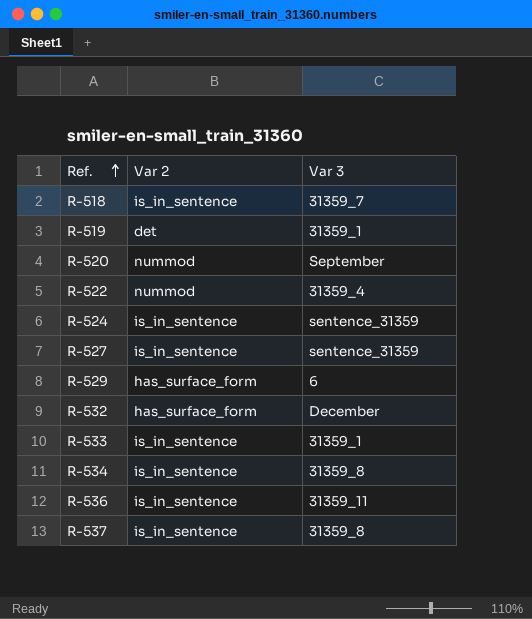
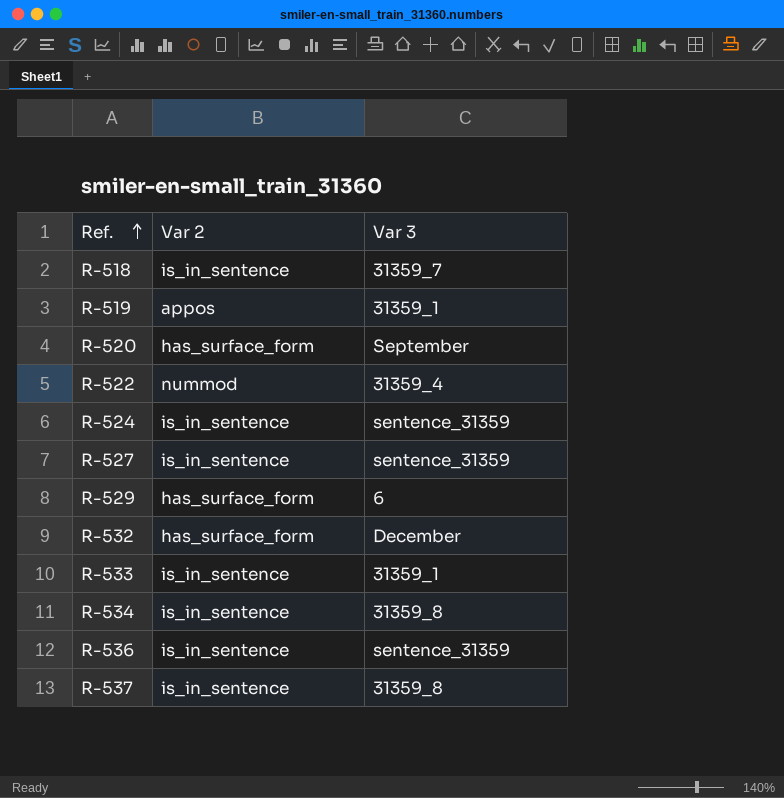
R-519 | Var 2: det -> appos
R-520 | Var 2: nummod -> has_surface_form
R-536 | Var 3: 31359_11 -> sentence_31359

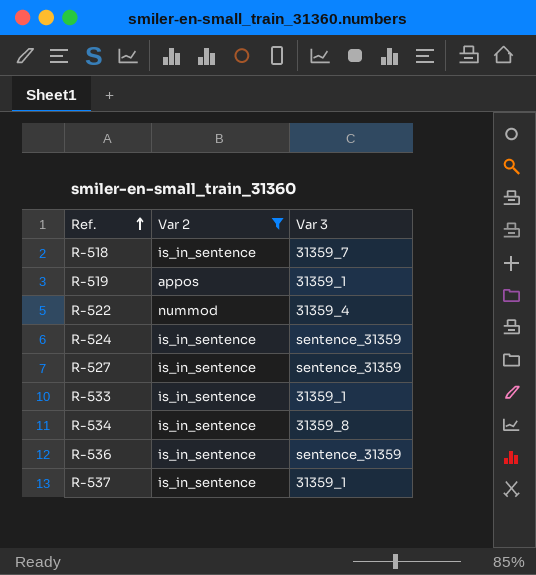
filter: none -> Var 2 != has_surface_form
R-537 | Var 3: 31359_8 -> 31359_1

